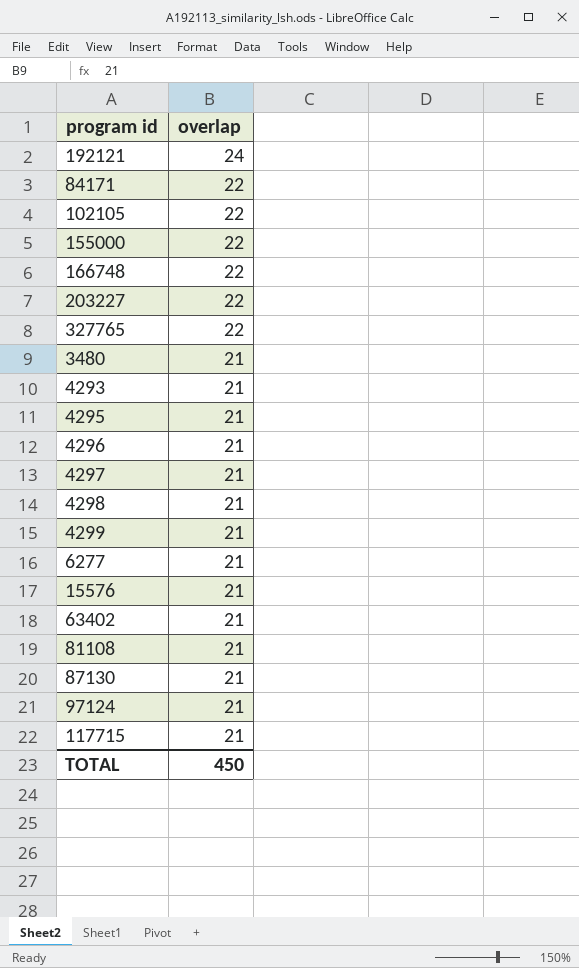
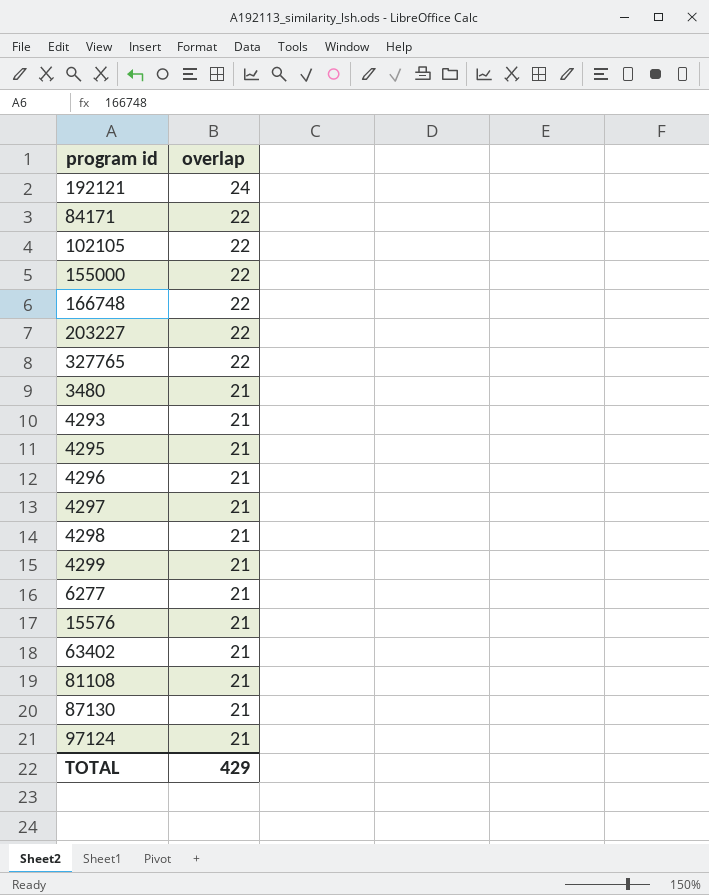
row 117715: 21 -> none
TOTAL | overlap: 450 -> 429

